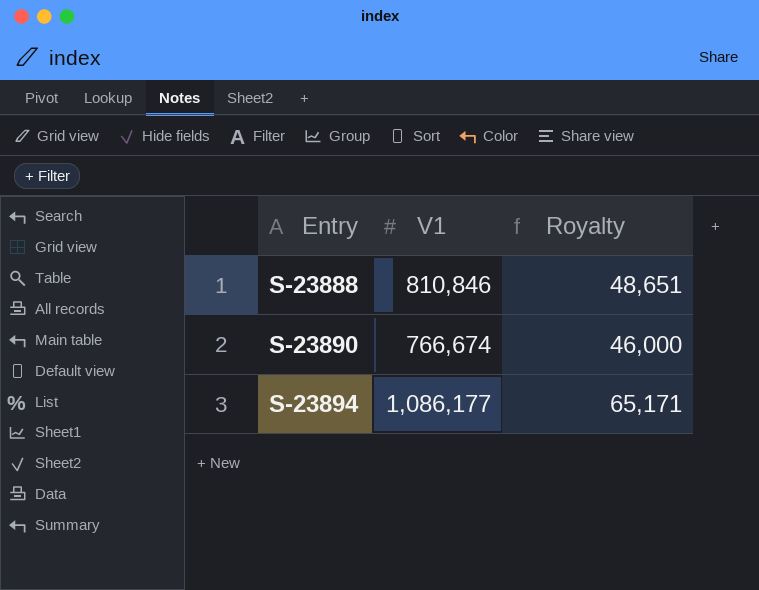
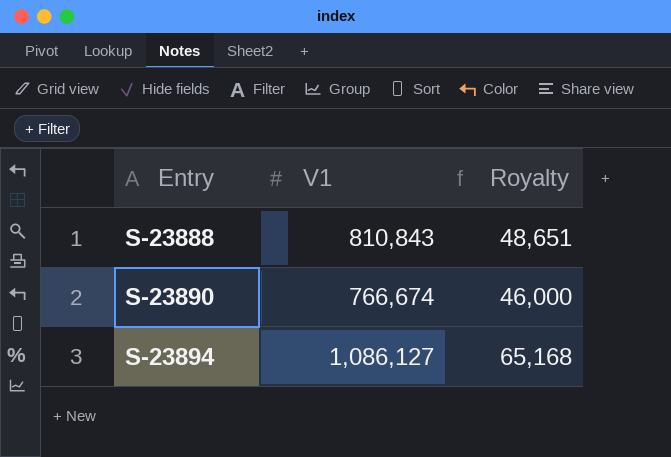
S-23888 | V1: 810,846 -> 810,843
S-23894 | V1: 1,086,177 -> 1,086,127
S-23894 | Royalty: 65,171 -> 65,168

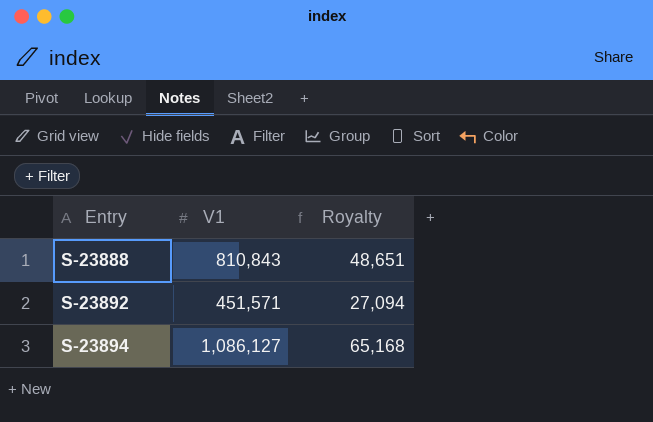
row S-23890: 766,674 | 46,000 -> none
row S-23892: none -> 451,571 | 27,094

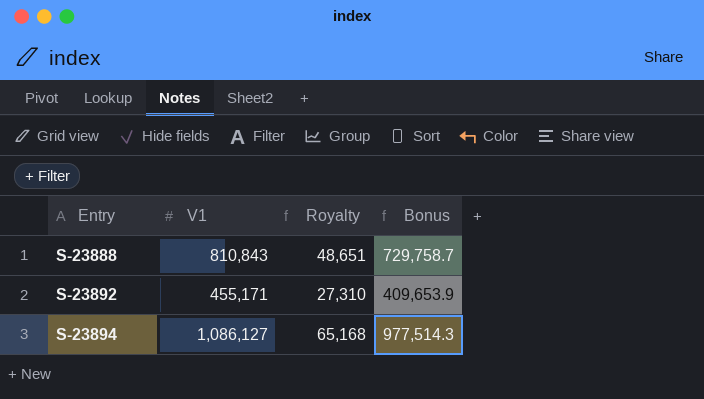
column Bonus | formula: none -> [V1] * 0.9
S-23892 | V1: 451,571 -> 455,171
S-23892 | Royalty: 27,094 -> 27,310

